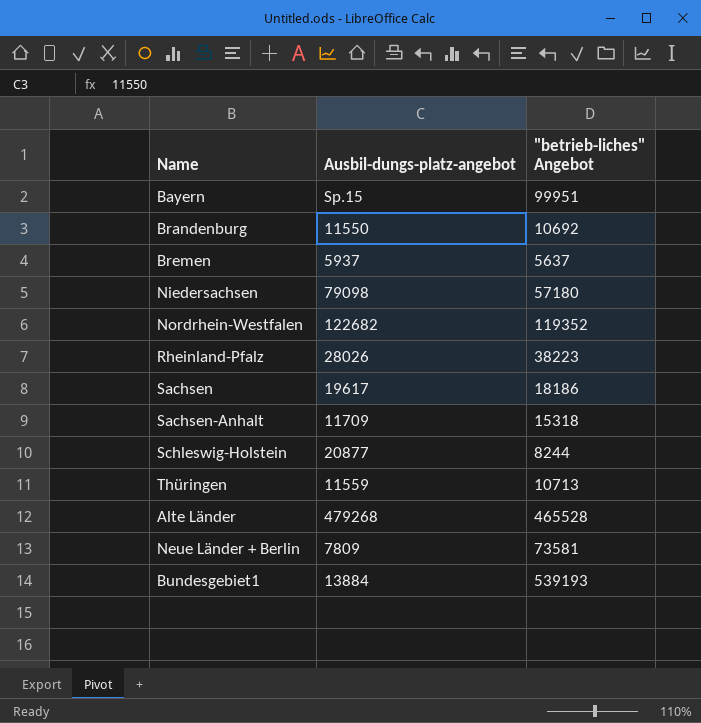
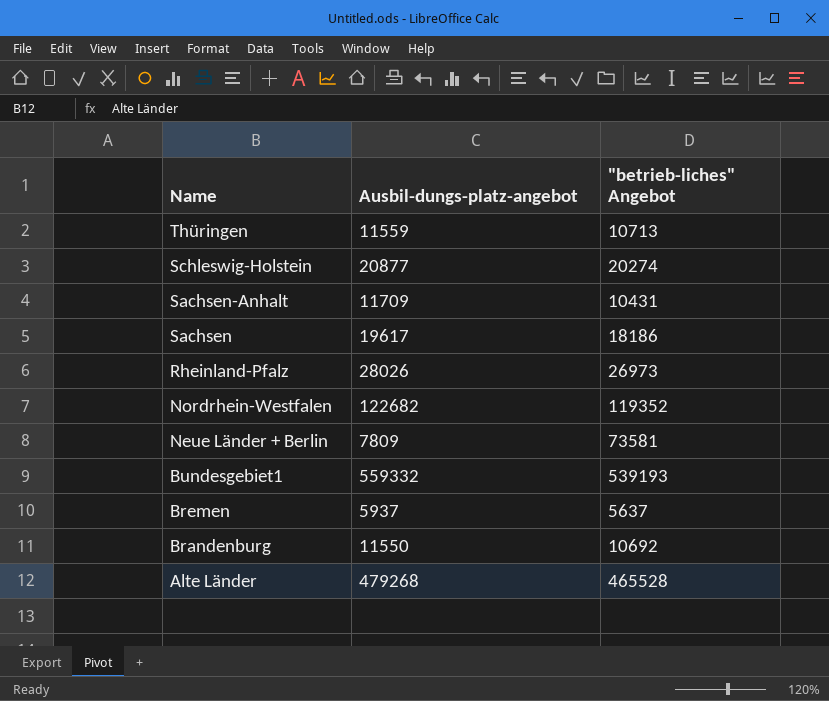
row order: none -> Name descending
row Bayern: Sp.15 | 99951 -> none
row Niedersachsen: 79098 | 57180 -> none
Schleswig-Holstein | "betrieb-liches" Angebot: 8244 -> 20274
Sachsen-Anhalt | "betrieb-liches" Angebot: 15318 -> 10431
Rheinland-Pfalz | "betrieb-liches" Angebot: 38223 -> 26973
Bundesgebiet1 | Ausbil-dungs-platz-angebot: 13884 -> 559332

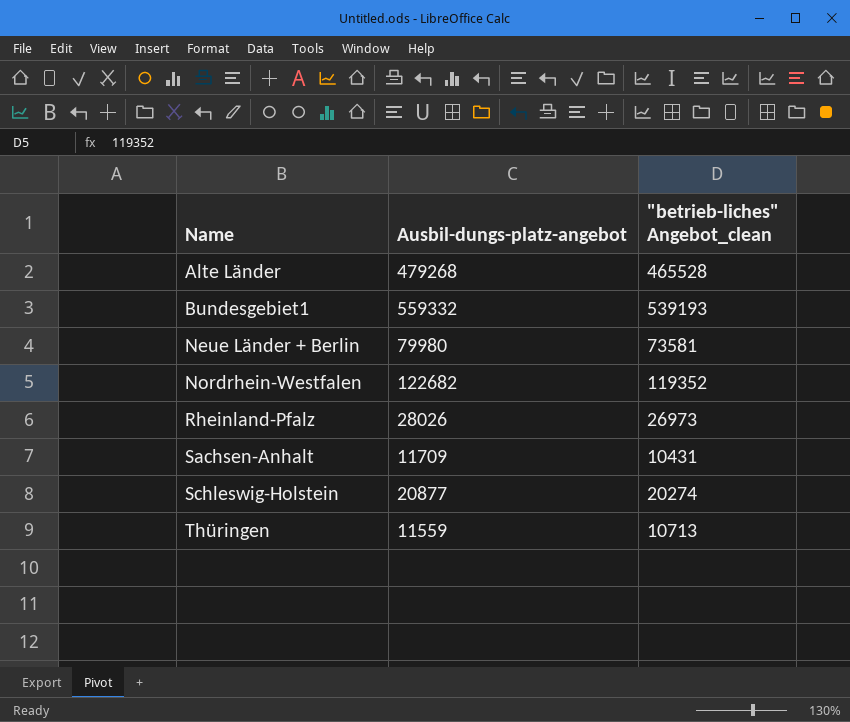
row order: Name descending -> Name ascending
column name: "betrieb-liches" Angebot -> "betrieb-liches" Angebot_clean
row Sachsen: 19617 | 18186 -> none
row Bremen: 5937 | 5637 -> none
row Brandenburg: 11550 | 10692 -> none
Neue Länder + Berlin | Ausbil-dungs-platz-angebot: 7809 -> 79980

